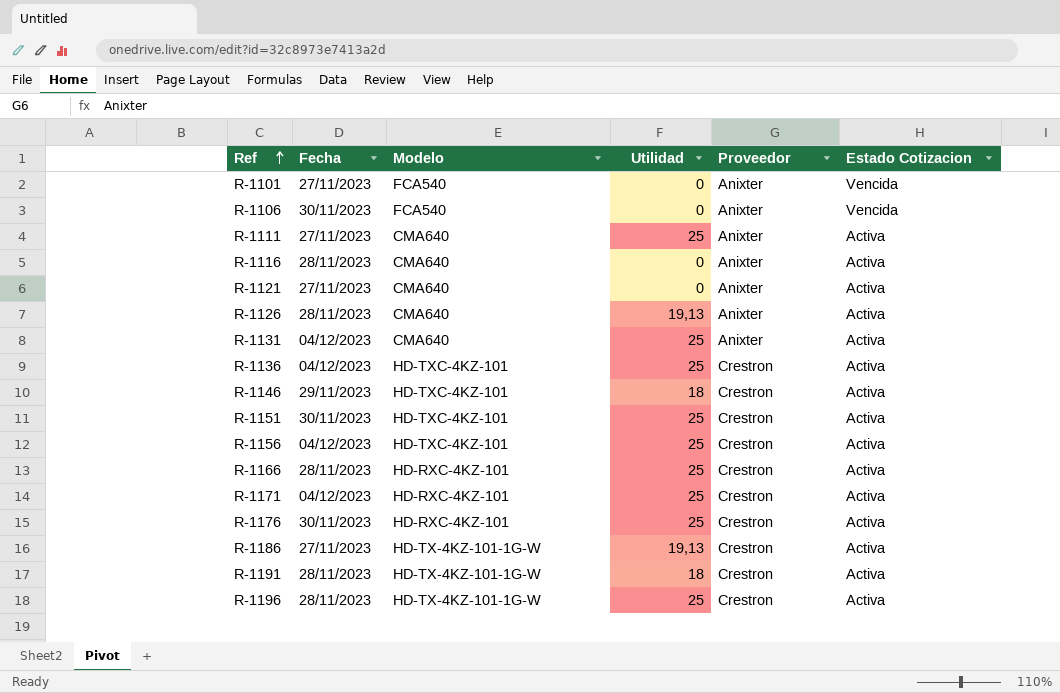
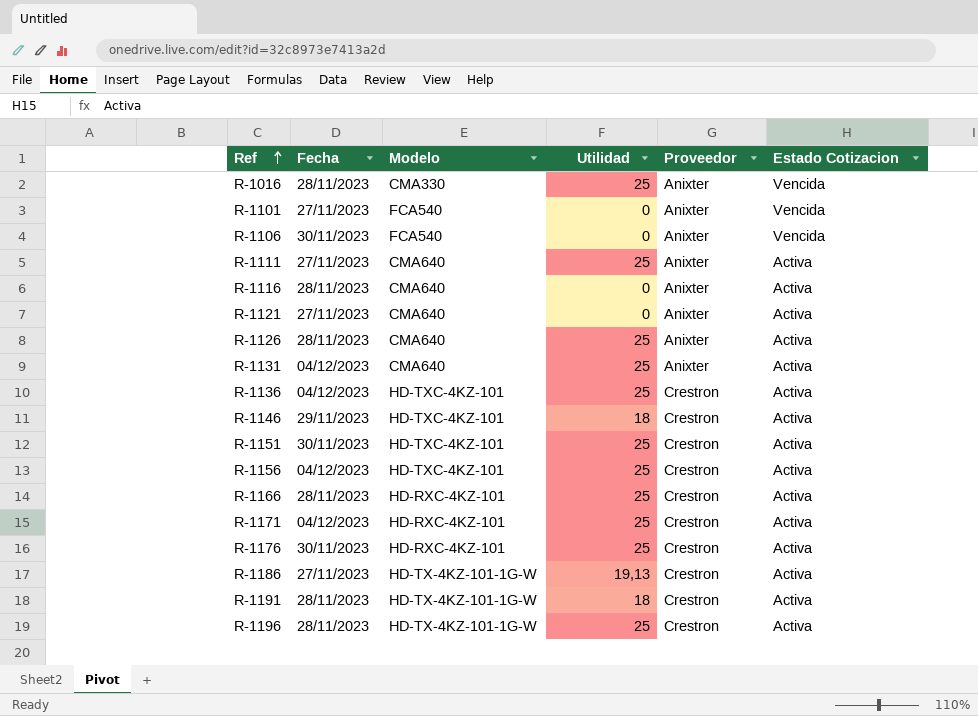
row R-1016: none -> 28/11/2023 | CMA330 | 25 | Anixter | Vencida
R-1126 | Utilidad: 19,13 -> 25

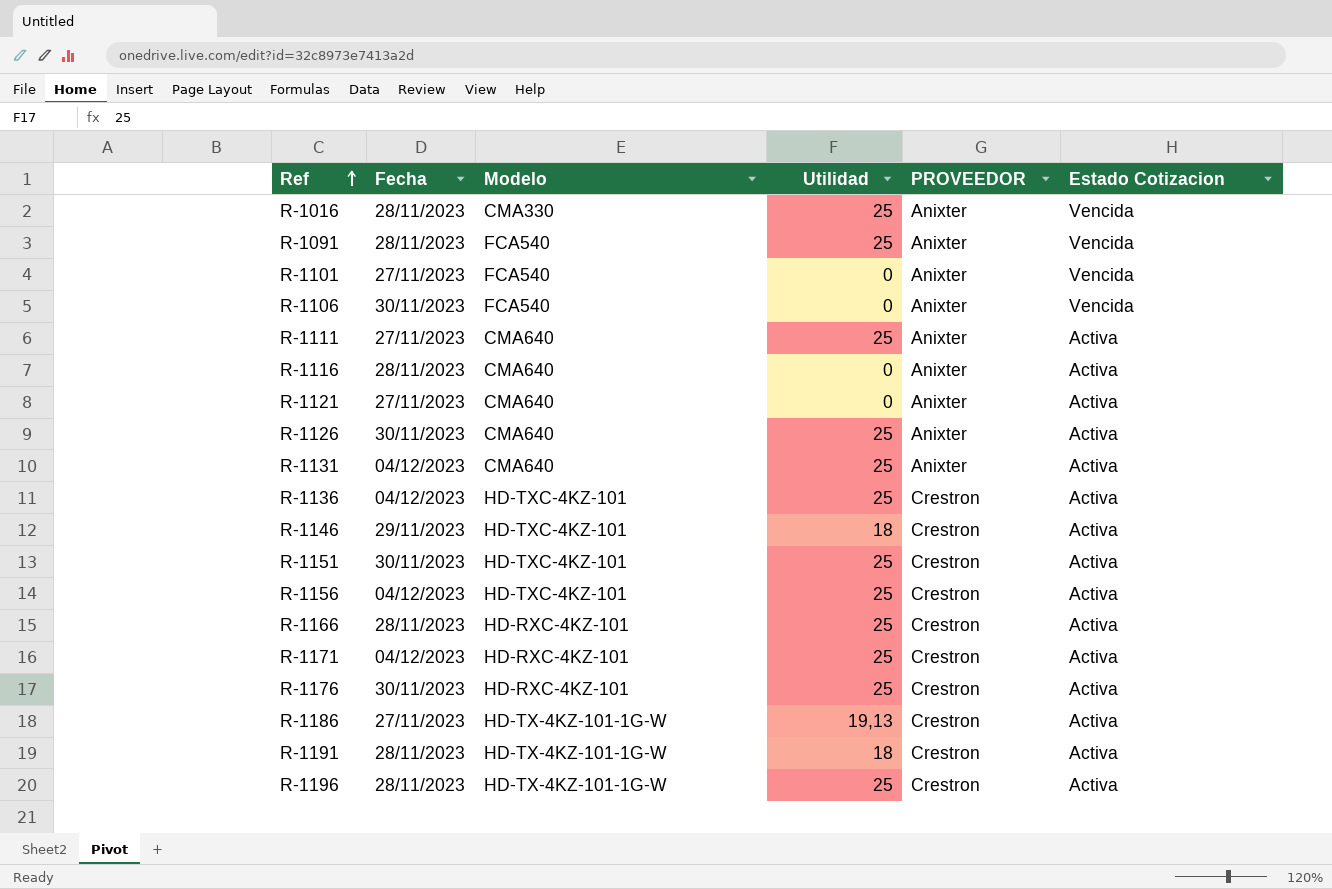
column name: Proveedor -> PROVEEDOR
row R-1091: none -> 28/11/2023 | FCA540 | 25 | Anixter | Vencida
R-1126 | Fecha: 28/11/2023 -> 30/11/2023

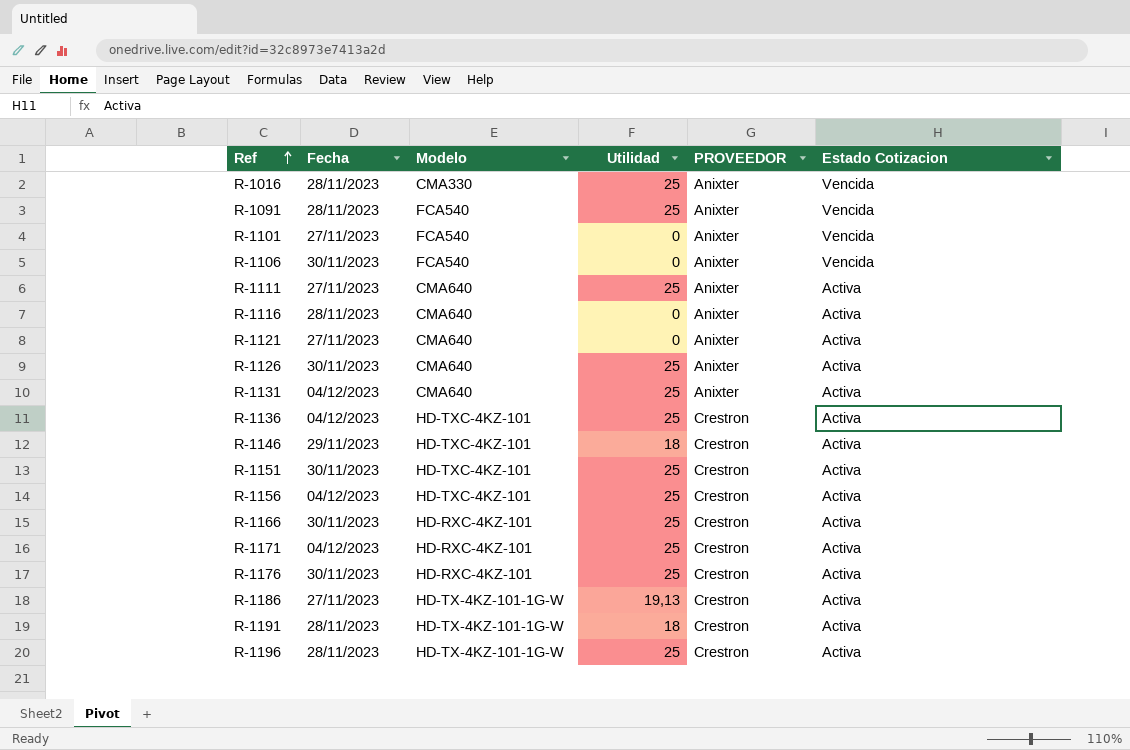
R-1166 | Fecha: 28/11/2023 -> 30/11/2023

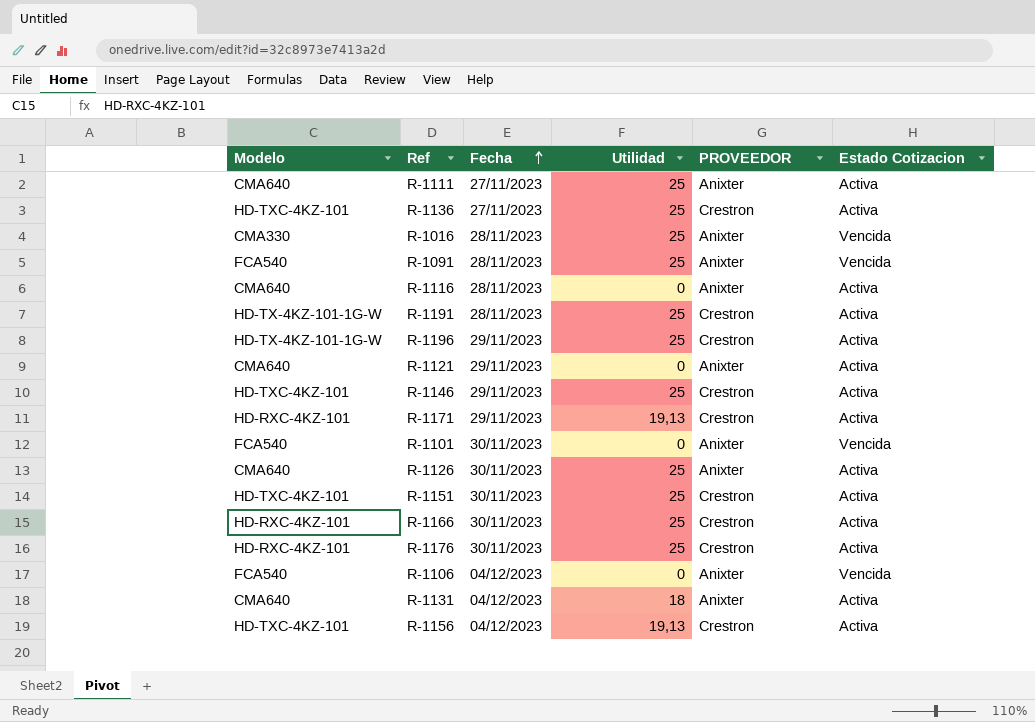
row order: Ref ascending -> Fecha ascending
column Modelo | position: 3 -> 1
row R-1186: 27/11/2023 | HD-TX-4KZ-101-1G-W | 19,13 | Crestron | Activa -> none
R-1136 | Fecha: 04/12/2023 -> 27/11/2023
R-1191 | Utilidad: 18 -> 25
R-1196 | Fecha: 28/11/2023 -> 29/11/2023
R-1121 | Fecha: 27/11/2023 -> 29/11/2023
R-1146 | Utilidad: 18 -> 25
R-1171 | Fecha: 04/12/2023 -> 29/11/2023
R-1171 | Utilidad: 25 -> 19,13
R-1101 | Fecha: 27/11/2023 -> 30/11/2023
R-1106 | Fecha: 30/11/2023 -> 04/12/2023
R-1131 | Utilidad: 25 -> 18
R-1156 | Utilidad: 25 -> 19,13

